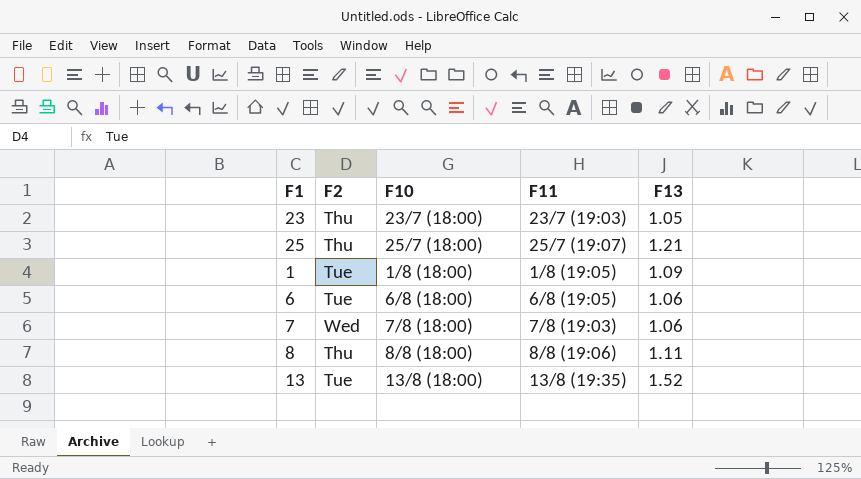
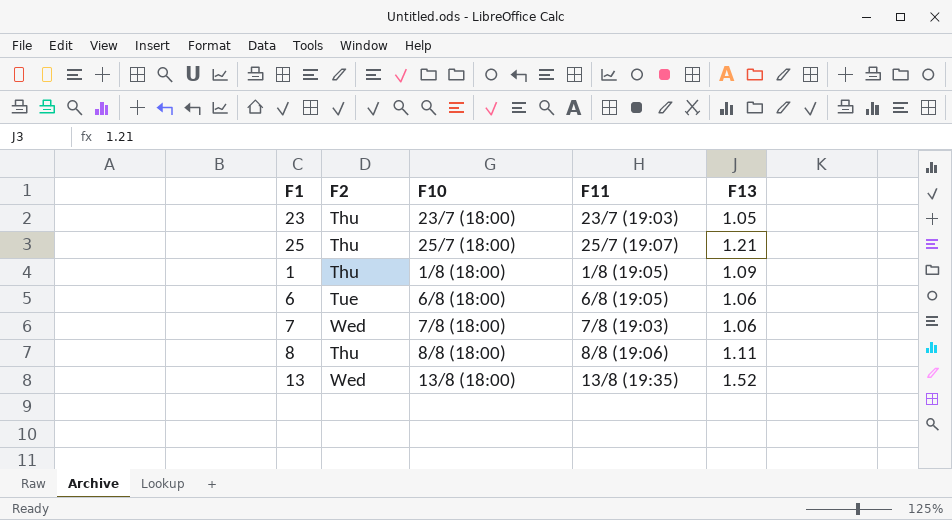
1 | F2: Tue -> Thu
13 | F2: Tue -> Wed

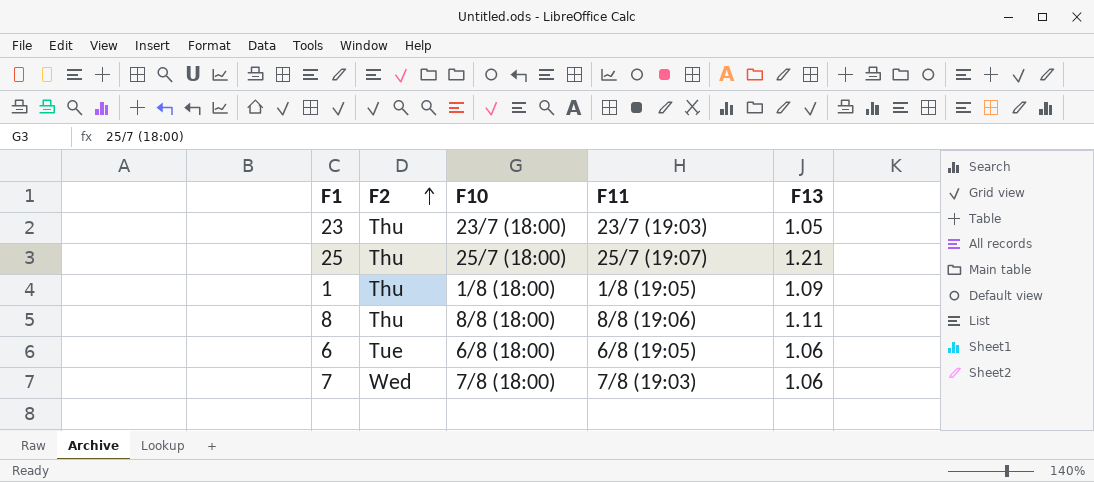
row order: none -> F2 ascending
row 13: Wed | 13/8 (18:00) | 13/8 (19:35) | 1.52 -> none

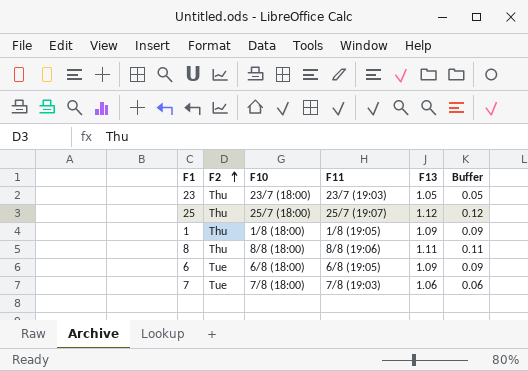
column Buffer | formula: none -> [F13] - 1
25 | F13: 1.21 -> 1.12
6 | F13: 1.06 -> 1.09
7 | F2: Wed -> Tue

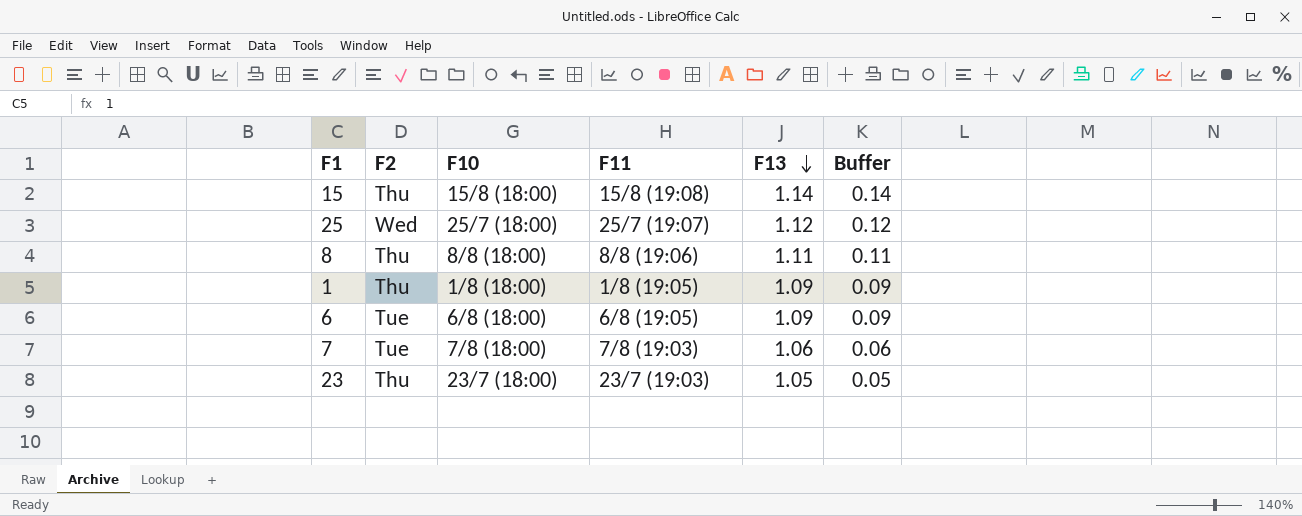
row order: F2 ascending -> F13 descending
row 15: none -> Thu | 15/8 (18:00) | 15/8 (19:08) | 1.14 | 0.14
25 | F2: Thu -> Wed

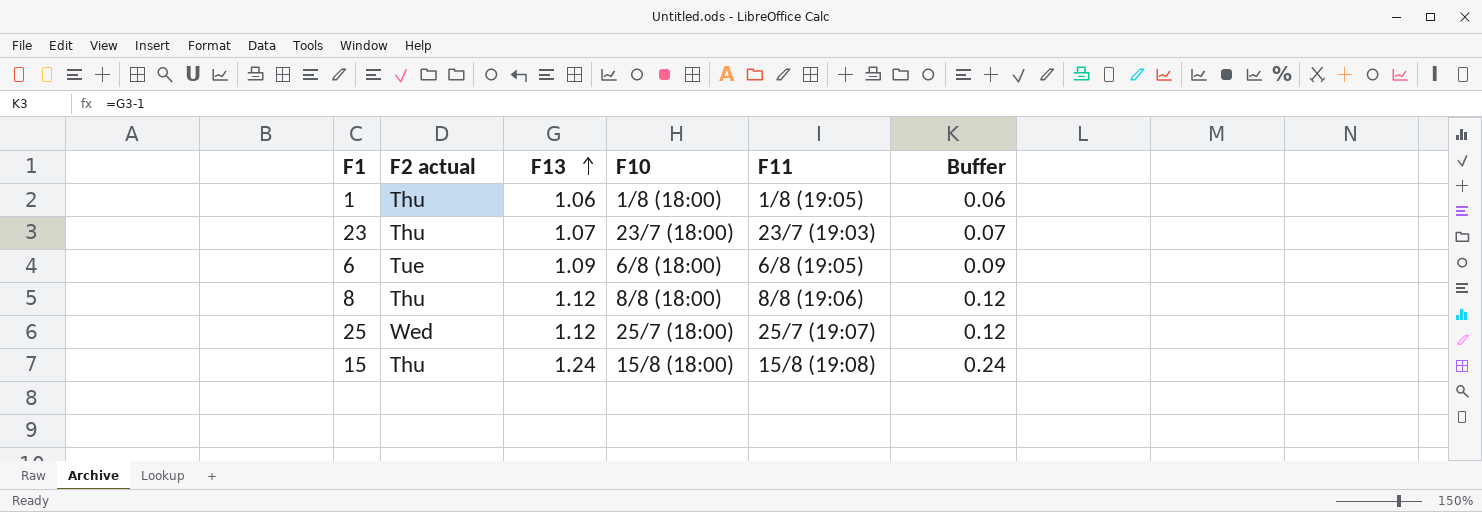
row order: F13 descending -> F13 ascending
column name: F2 -> F2 actual
column F13 | position: 5 -> 3
row 7: Tue | 7/8 (18:00) | 7/8 (19:03) | 1.06 | 0.06 -> none
1 | F13: 1.09 -> 1.06
1 | Buffer: 0.09 -> 0.06
23 | F13: 1.05 -> 1.07
23 | Buffer: 0.05 -> 0.07
8 | F13: 1.11 -> 1.12
8 | Buffer: 0.11 -> 0.12
15 | F13: 1.14 -> 1.24
15 | Buffer: 0.14 -> 0.24

